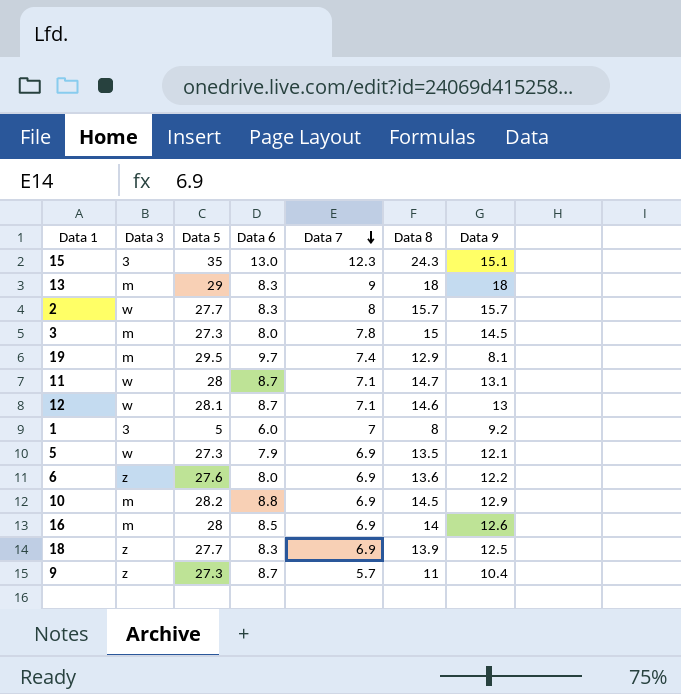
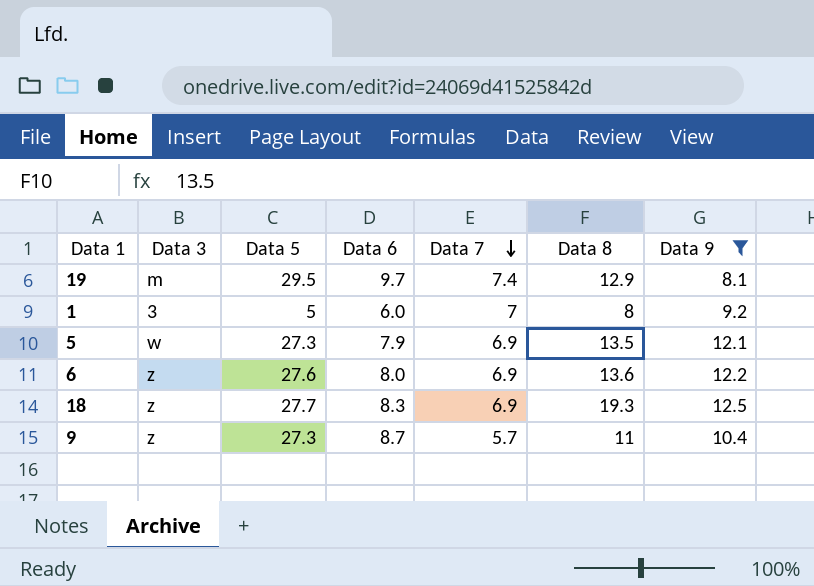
filter: none -> Data 9 <= 12.5
18 | Data 8: 13.9 -> 19.3

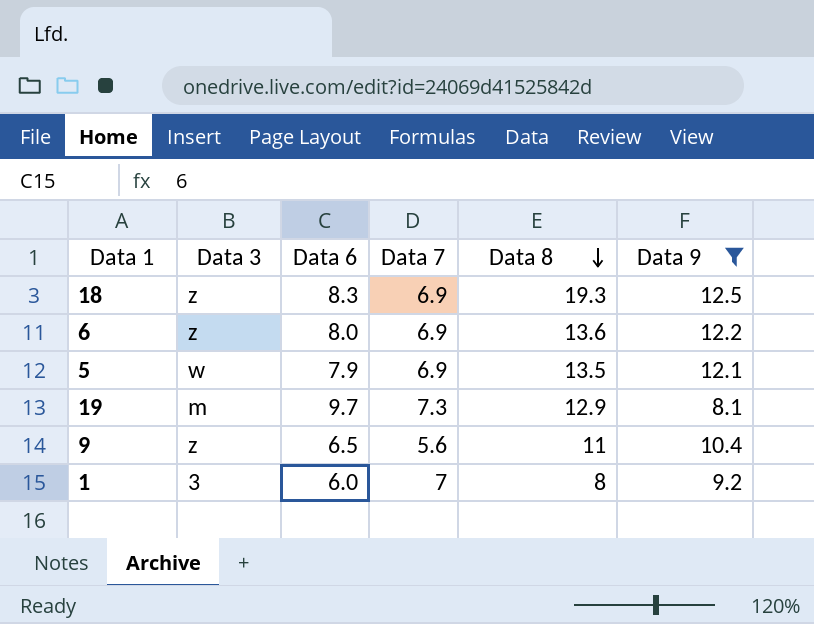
row order: Data 7 descending -> Data 8 descending
column Data 5 | position: 3 -> none
19 | Data 7: 7.4 -> 7.3
9 | Data 6: 8.7 -> 6.5
9 | Data 7: 5.7 -> 5.6

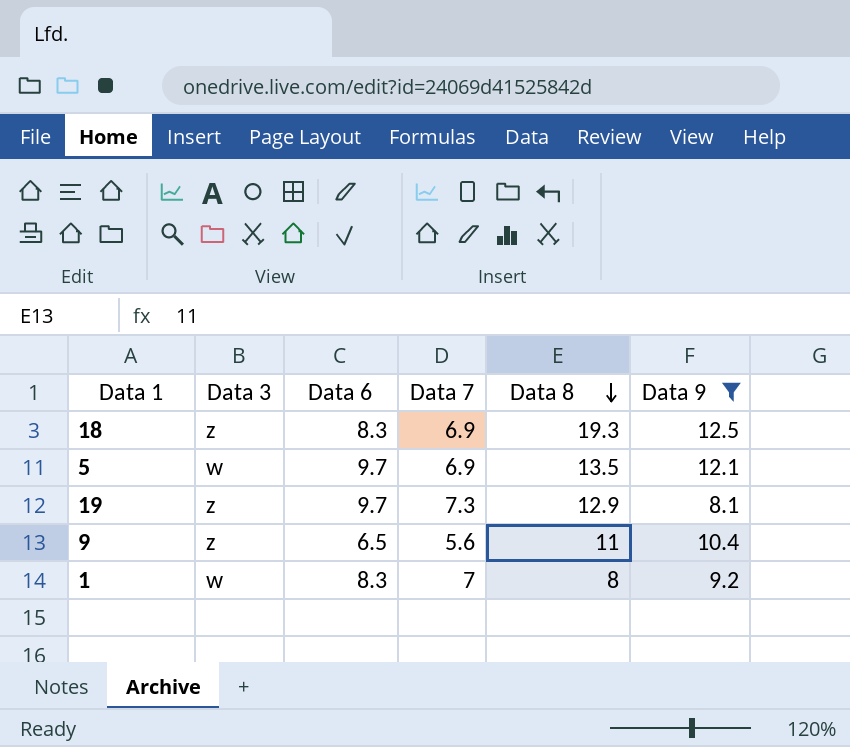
row 6: z | 8.0 | 6.9 | 13.6 | 12.2 -> none
5 | Data 6: 7.9 -> 9.7
19 | Data 3: m -> z
1 | Data 3: 3 -> w
1 | Data 6: 6.0 -> 8.3

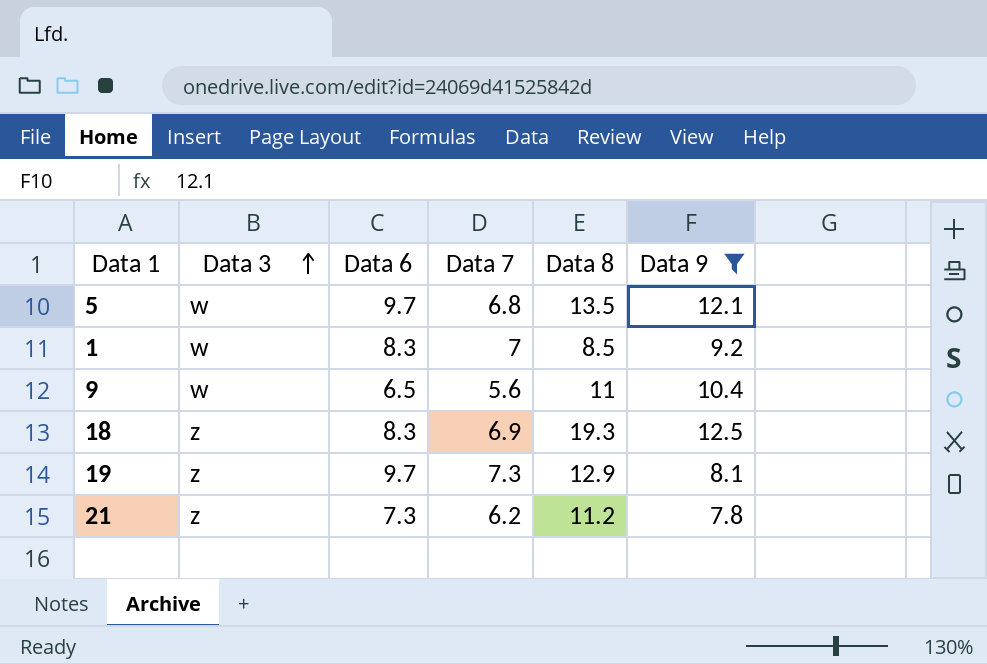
row order: Data 8 descending -> Data 3 ascending
5 | Data 7: 6.9 -> 6.8
1 | Data 8: 8 -> 8.5
9 | Data 3: z -> w
row 21: none -> z | 7.3 | 6.2 | 11.2 | 7.8

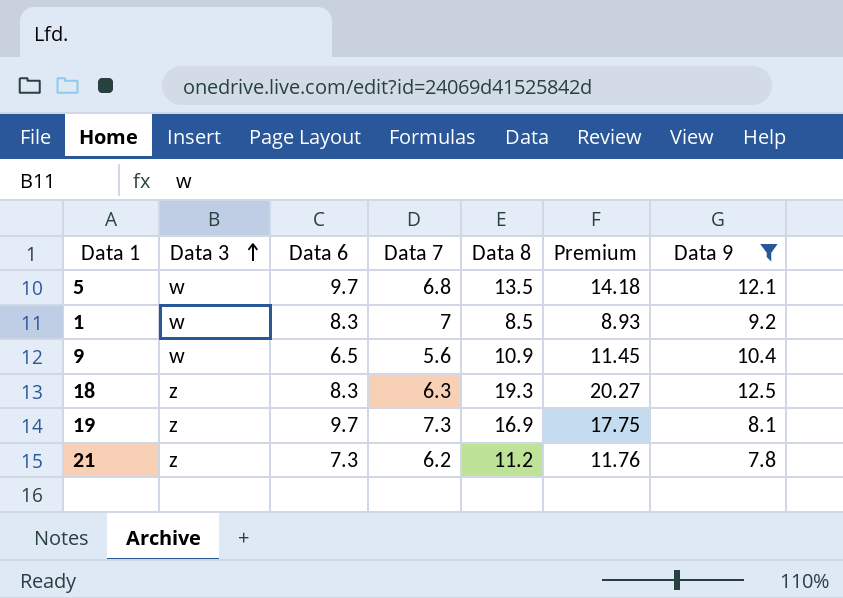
column Premium | formula: none -> [Data 8] * 1.05
9 | Data 8: 11 -> 10.9
18 | Data 7: 6.9 -> 6.3
19 | Data 8: 12.9 -> 16.9

